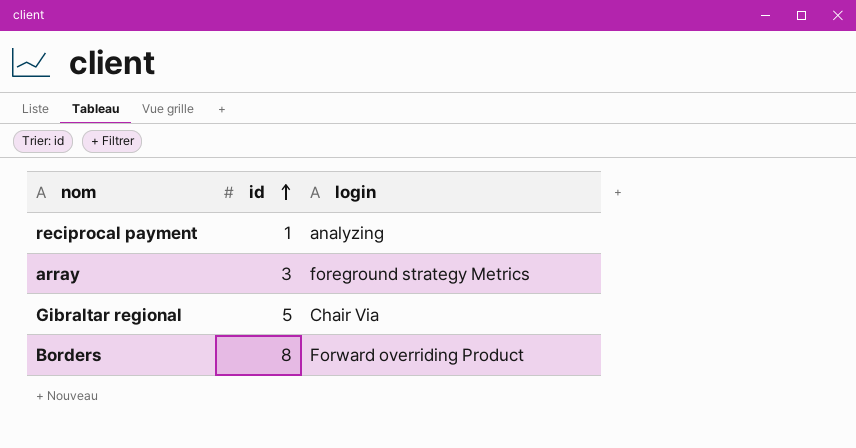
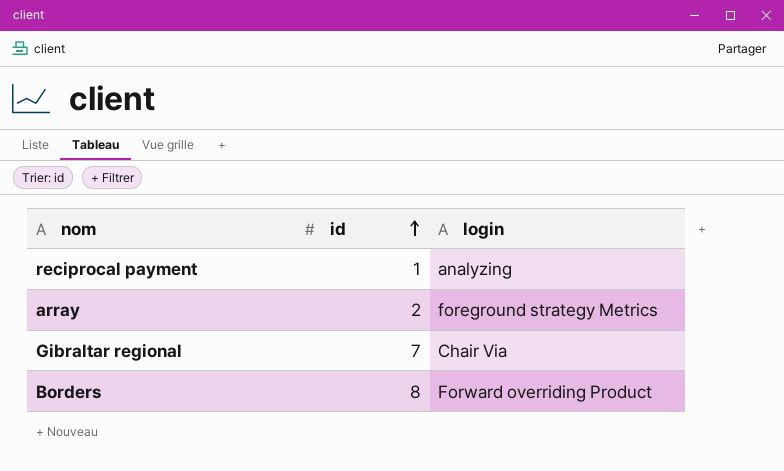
array | id: 3 -> 2
Gibraltar regional | id: 5 -> 7

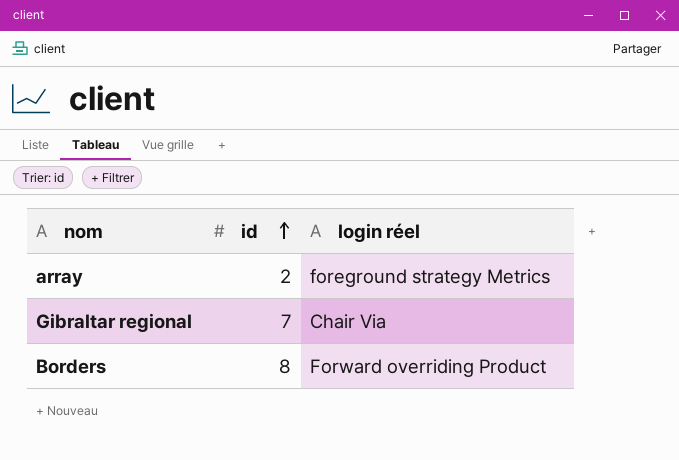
column name: login -> login réel
row reciprocal payment: 1 | analyzing -> none

